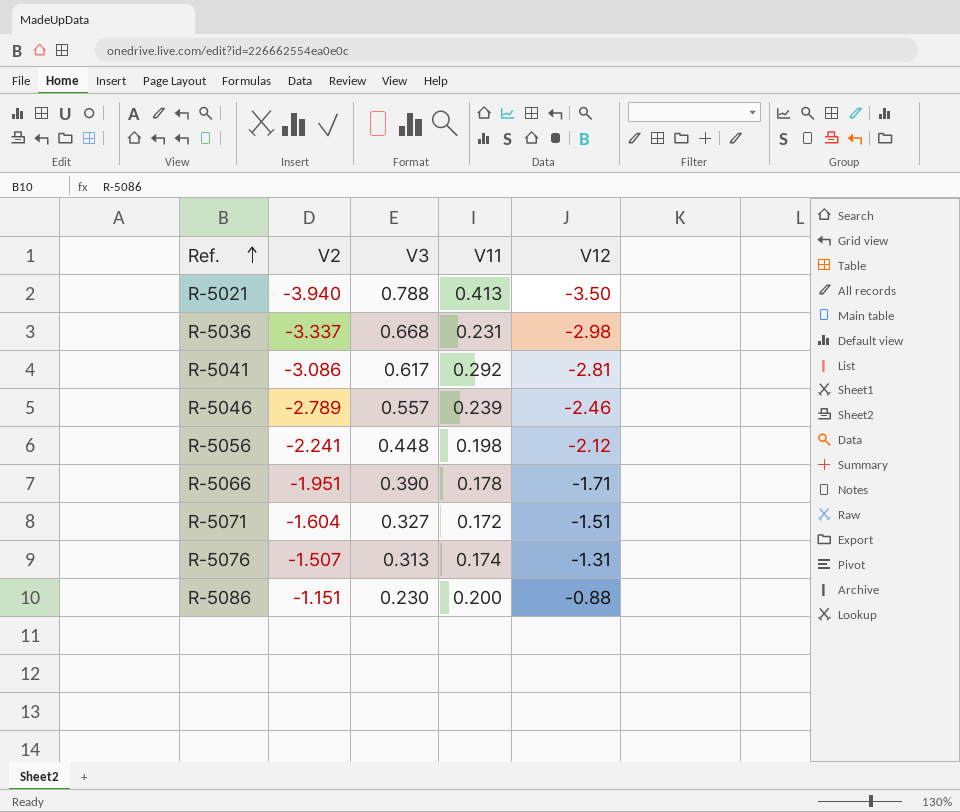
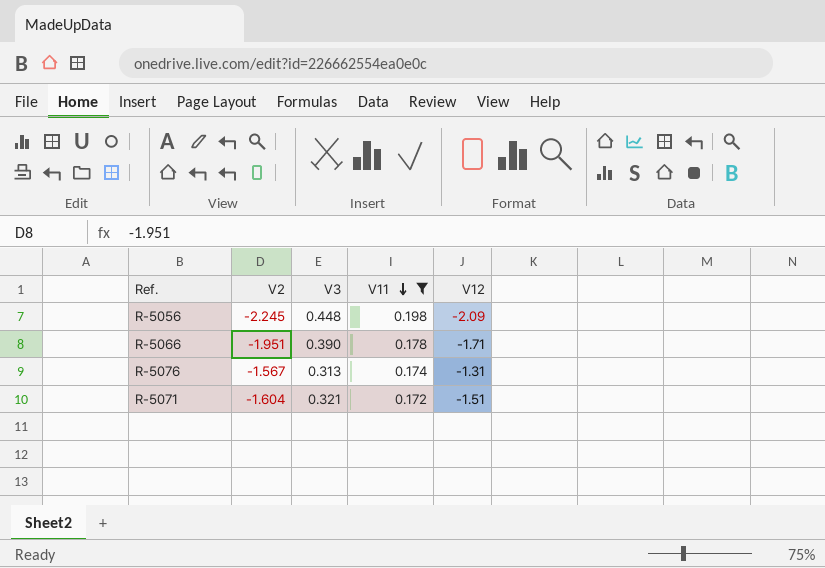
filter: none -> V11 <= 0.198
row order: Ref. ascending -> V11 descending
R-5056 | V2: -2.241 -> -2.245
R-5056 | V12: -2.12 -> -2.09
R-5076 | V2: -1.507 -> -1.567
R-5071 | V3: 0.327 -> 0.321

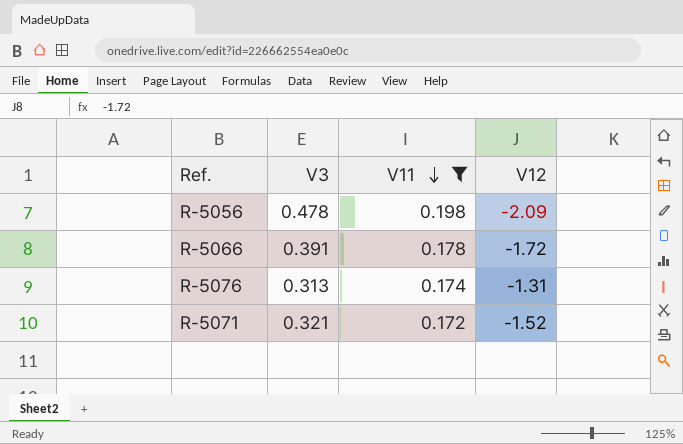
column V2 | position: 2 -> none
R-5056 | V3: 0.448 -> 0.478
R-5066 | V3: 0.390 -> 0.391
R-5066 | V12: -1.71 -> -1.72
R-5071 | V12: -1.51 -> -1.52

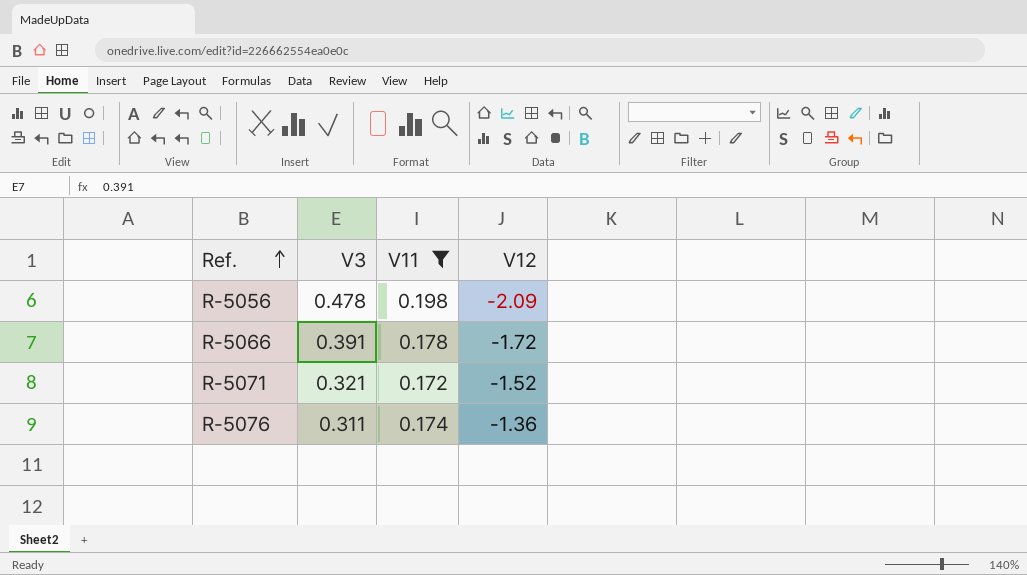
row order: V11 descending -> Ref. ascending
R-5076 | V3: 0.313 -> 0.311
R-5076 | V12: -1.31 -> -1.36

